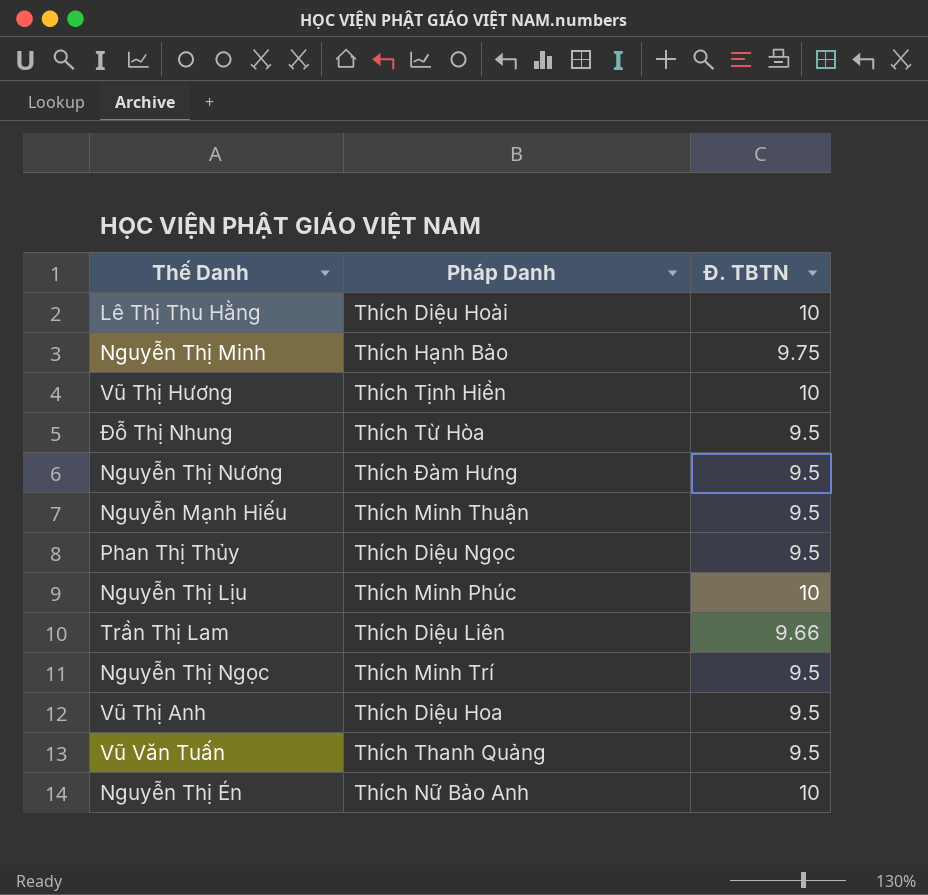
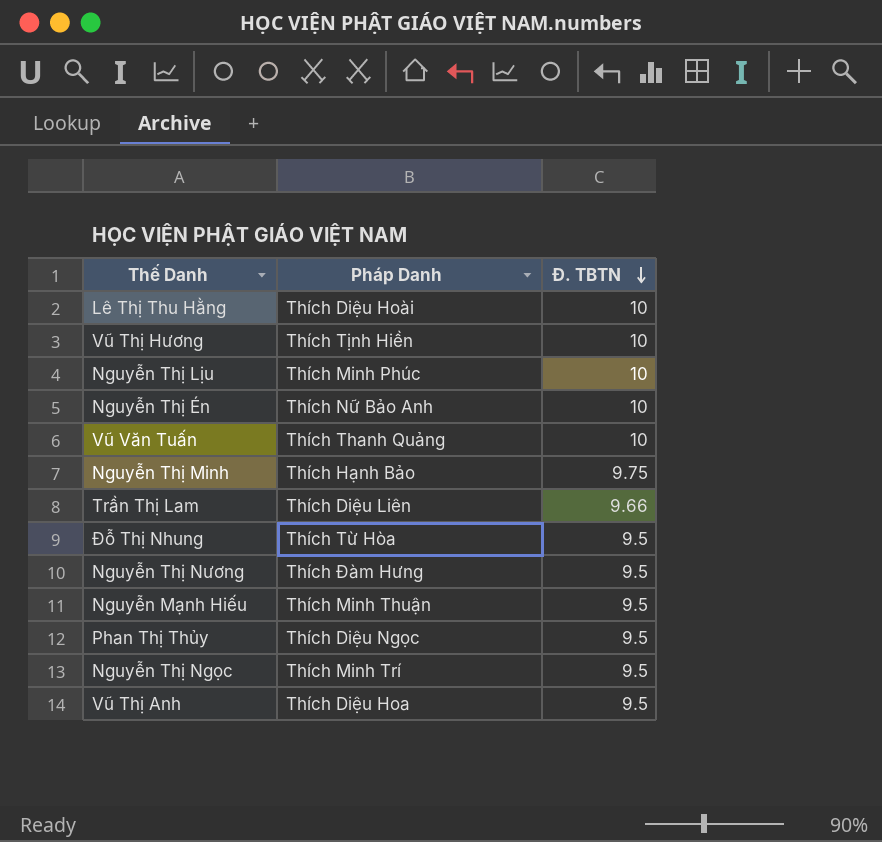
row order: none -> Đ. TBTN descending
Vũ Văn Tuấn | Đ. TBTN: 9.5 -> 10

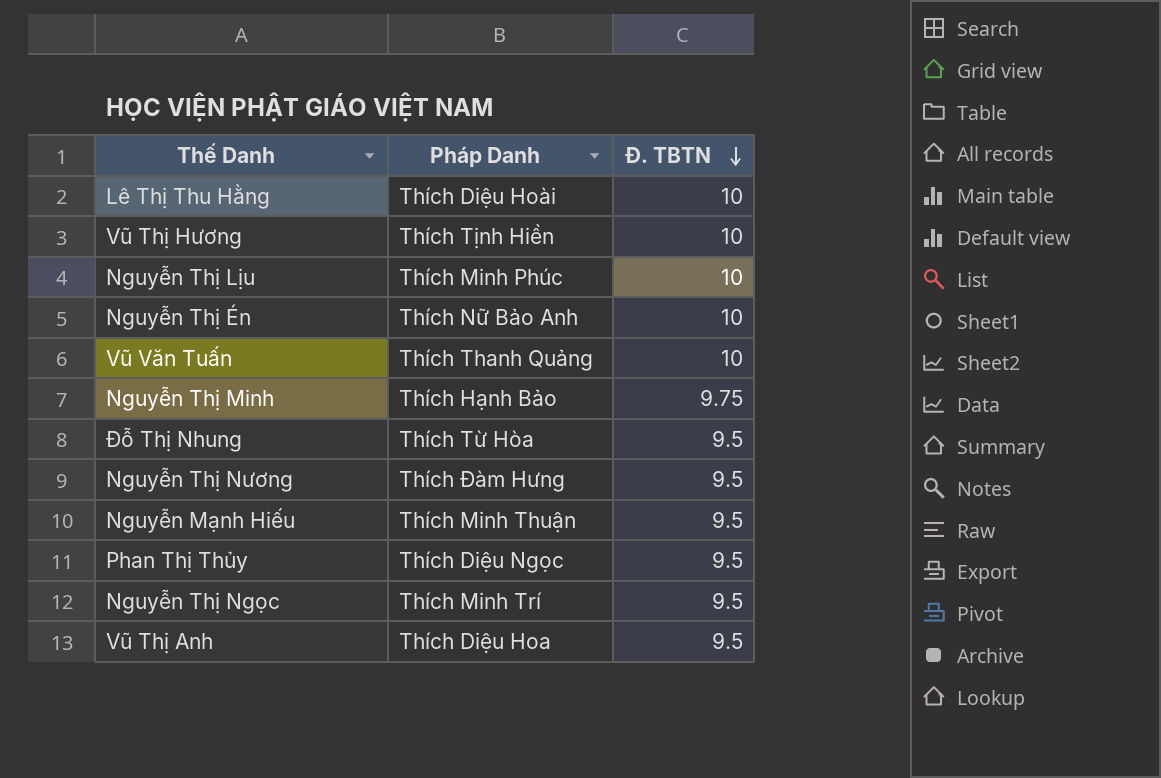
row Trần Thị Lam: Thích Diệu Liên | 9.66 -> none

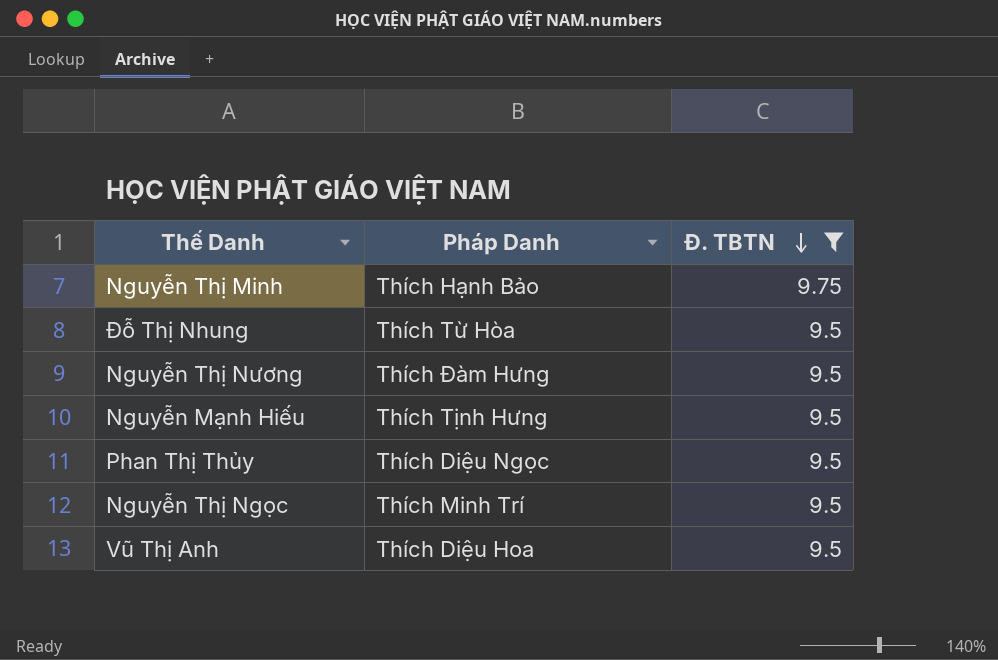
filter: none -> Đ. TBTN != 10
Nguyễn Mạnh Hiếu | Pháp Danh: Thích Minh Thuận -> Thích Tịnh Hưng

